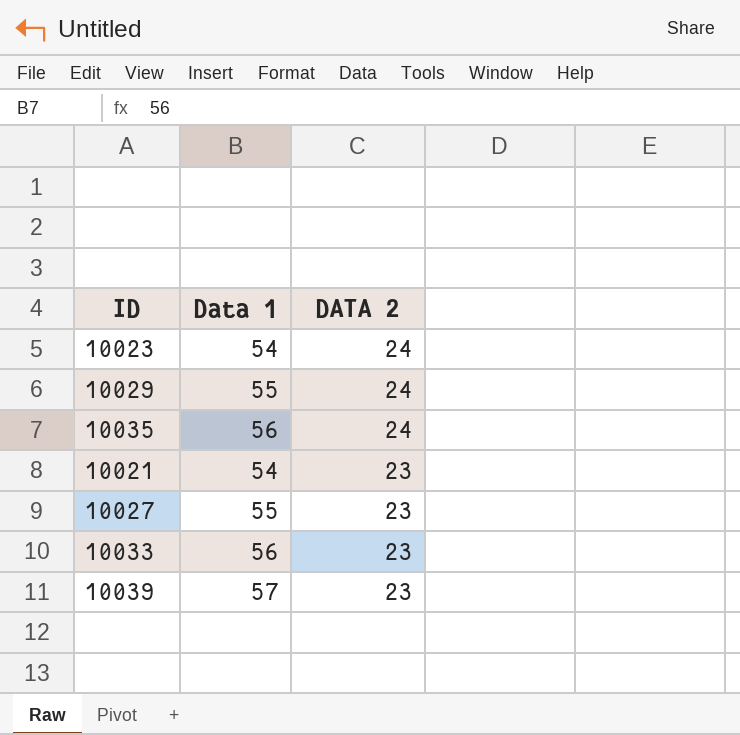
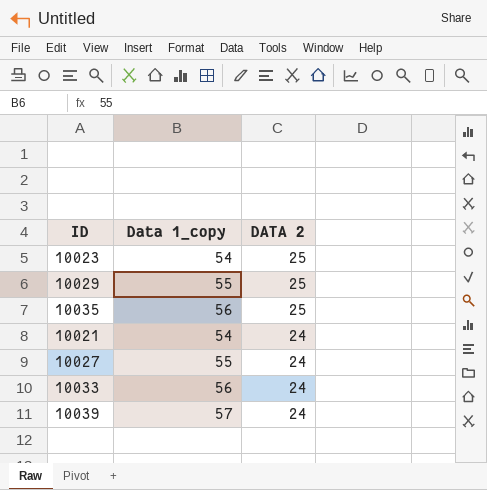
column name: Data 1 -> Data 1_copy
10023 | DATA 2: 24 -> 25
10029 | DATA 2: 24 -> 25
10035 | DATA 2: 24 -> 25
10021 | DATA 2: 23 -> 24
10027 | DATA 2: 23 -> 24
10033 | DATA 2: 23 -> 24
10039 | DATA 2: 23 -> 24

